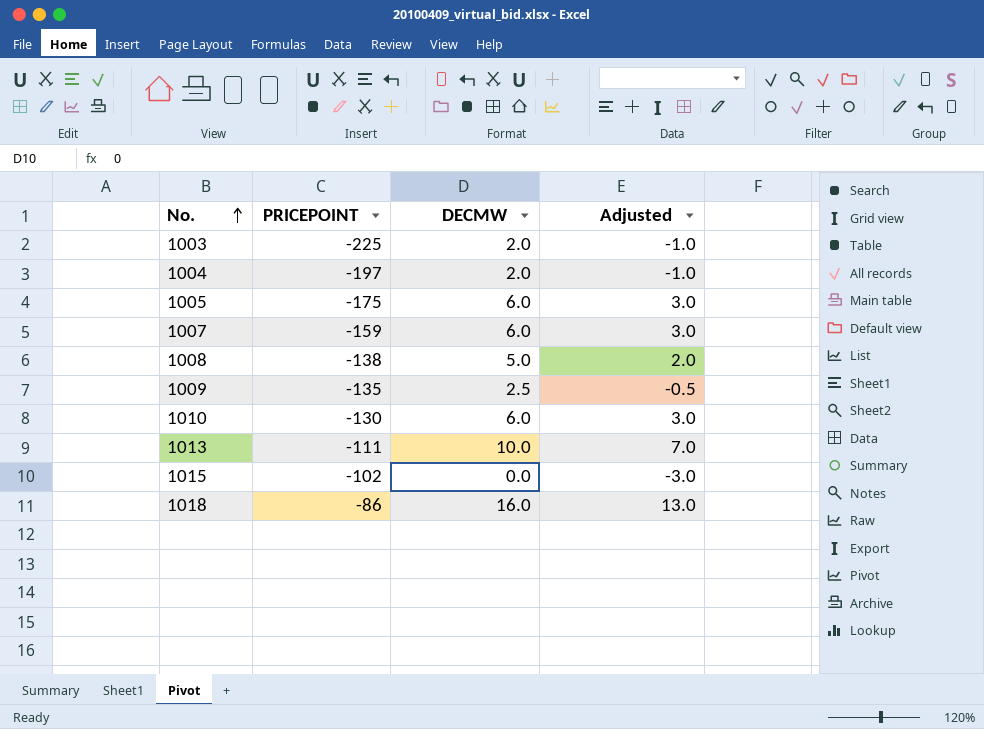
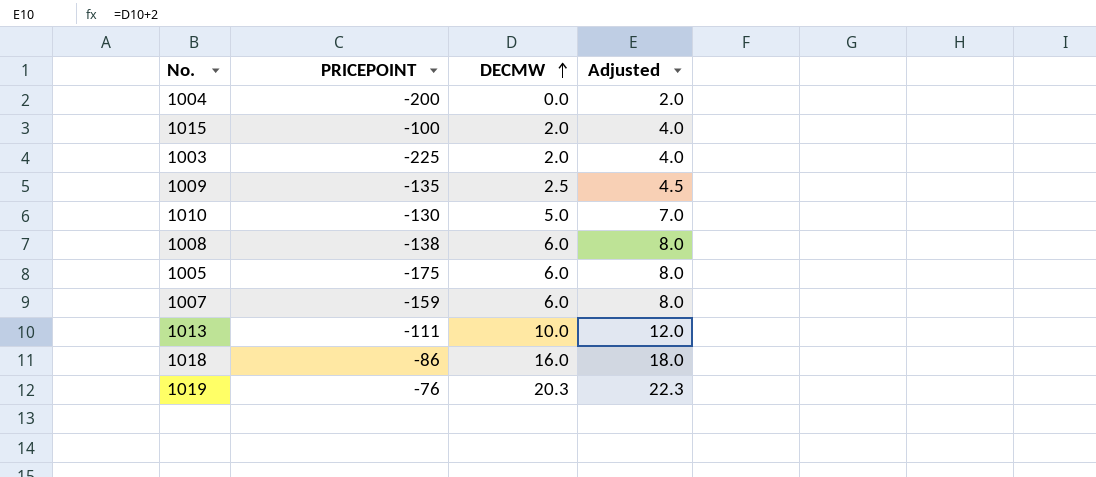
row order: No. ascending -> DECMW ascending
column Adjusted | formula: [DECMW] - 3 -> [DECMW] + 2
1004 | PRICEPOINT: -197 -> -200
1004 | DECMW: 2.0 -> 0.0
1015 | PRICEPOINT: -102 -> -100
1015 | DECMW: 0.0 -> 2.0
1010 | DECMW: 6.0 -> 5.0
1008 | DECMW: 5.0 -> 6.0
row 1019: none -> -76 | 20.3 | 22.3

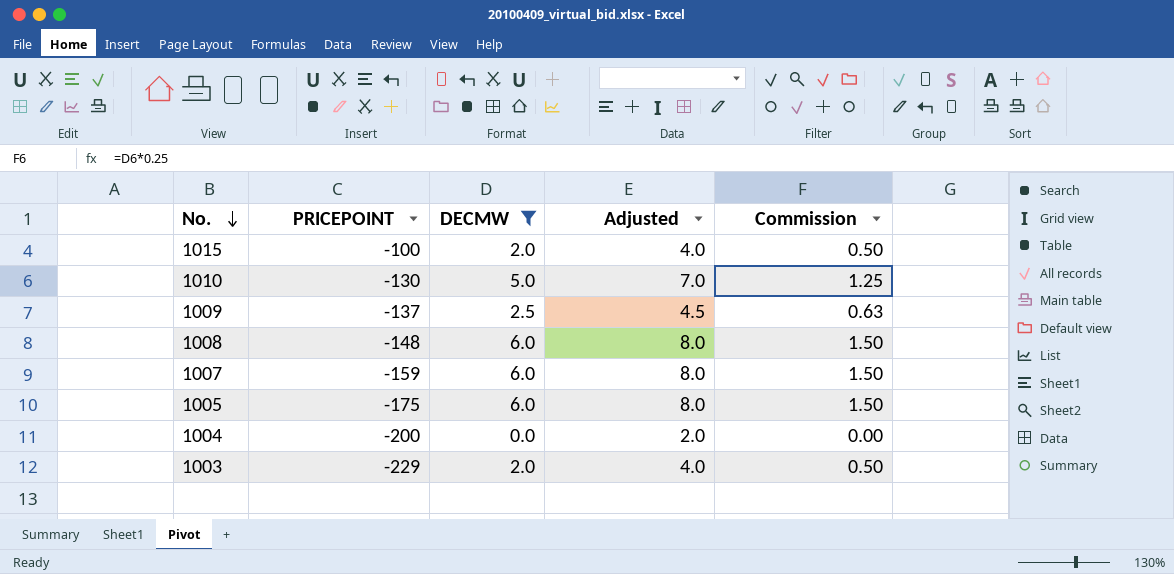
filter: none -> DECMW <= 6.0
row order: DECMW ascending -> No. descending
column Commission | formula: none -> [DECMW] * 0.25
1009 | PRICEPOINT: -135 -> -137
1008 | PRICEPOINT: -138 -> -148
1003 | PRICEPOINT: -225 -> -229

